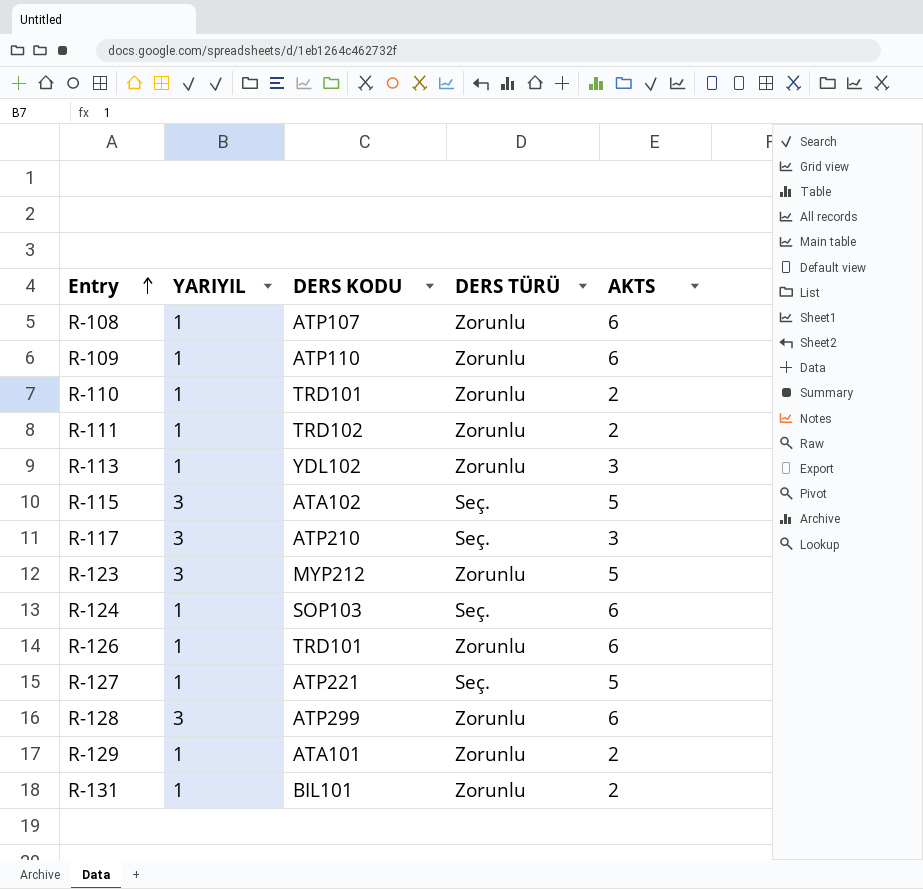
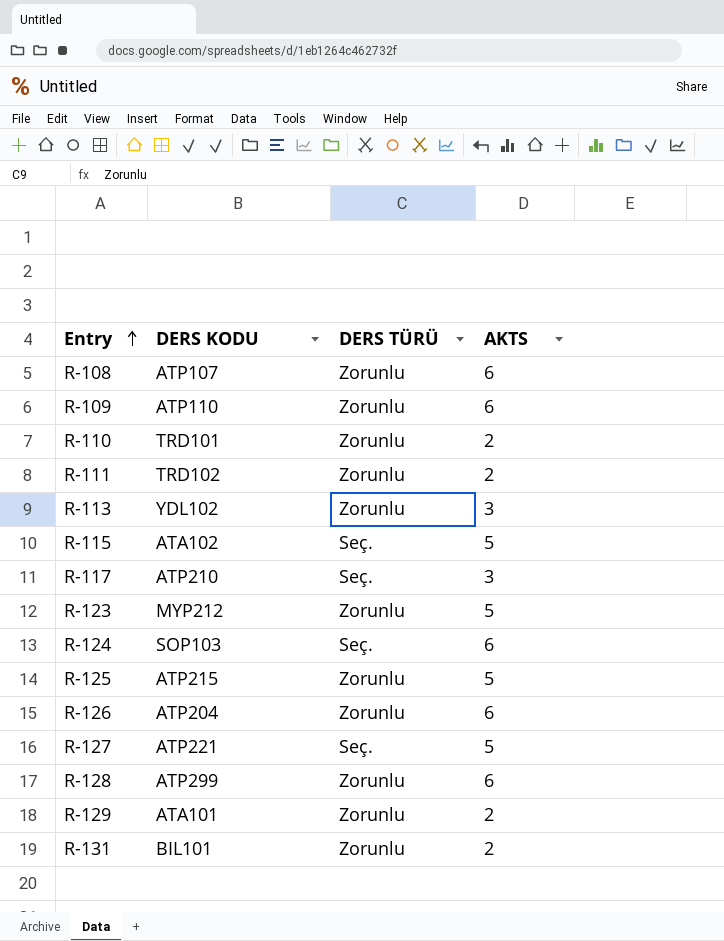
column YARIYIL | position: 2 -> none
row R-125: none -> ATP215 | Zorunlu | 5
R-126 | DERS KODU: TRD101 -> ATP204

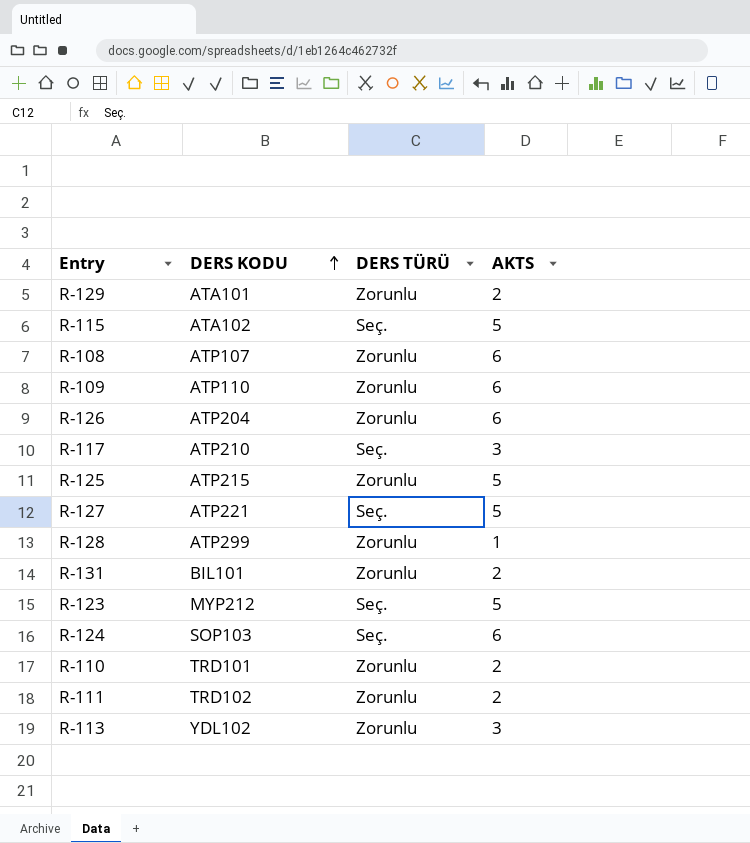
row order: Entry ascending -> DERS KODU ascending
R-128 | AKTS: 6 -> 1
R-123 | DERS TÜRÜ: Zorunlu -> Seç.

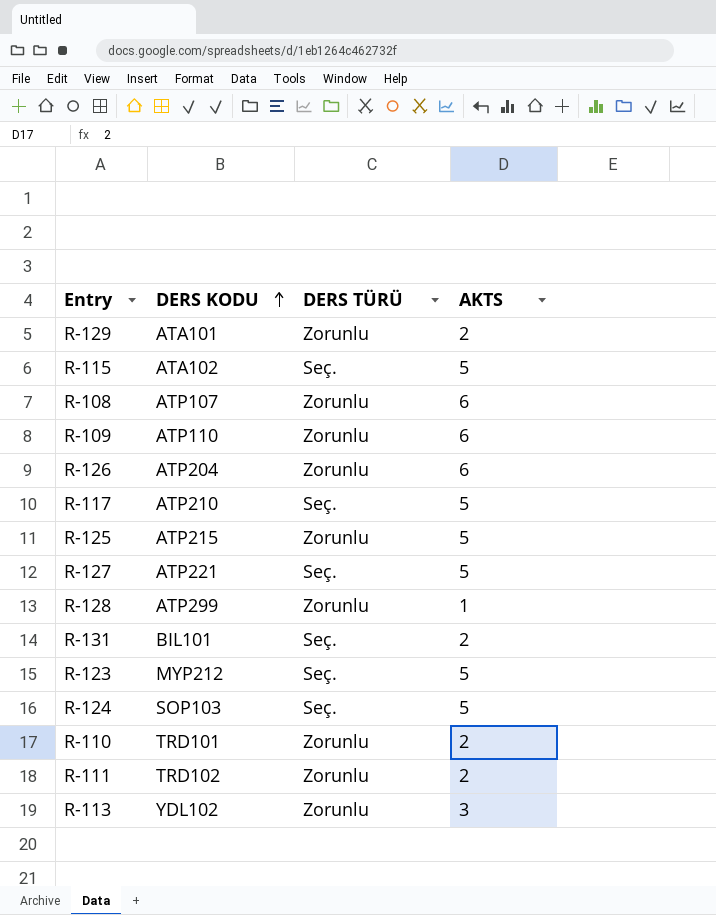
R-117 | AKTS: 3 -> 5
R-131 | DERS TÜRÜ: Zorunlu -> Seç.
R-124 | AKTS: 6 -> 5

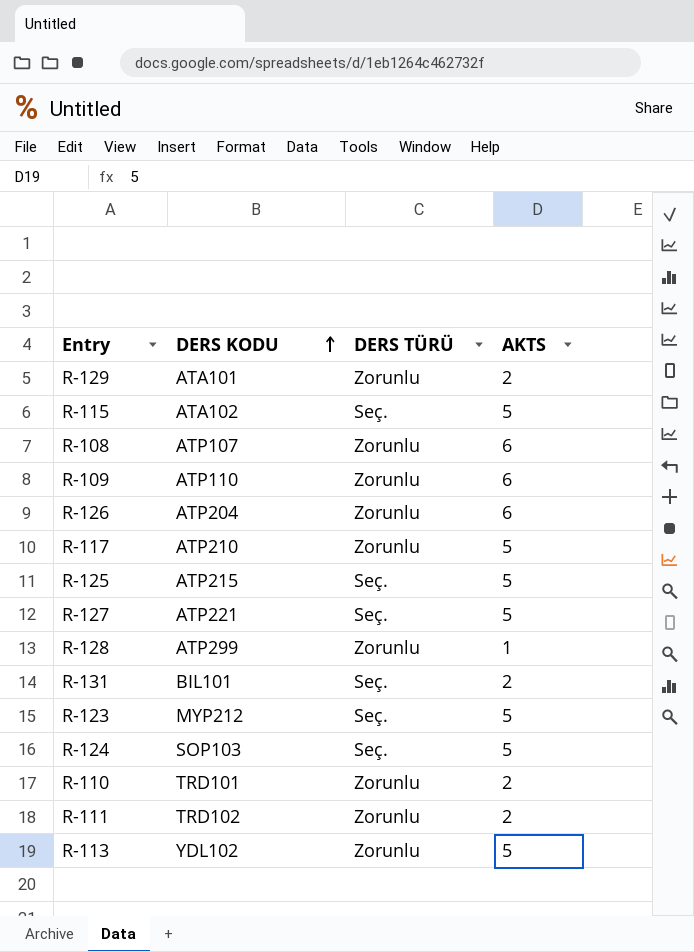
R-117 | DERS TÜRÜ: Seç. -> Zorunlu
R-125 | DERS TÜRÜ: Zorunlu -> Seç.
R-113 | AKTS: 3 -> 5

